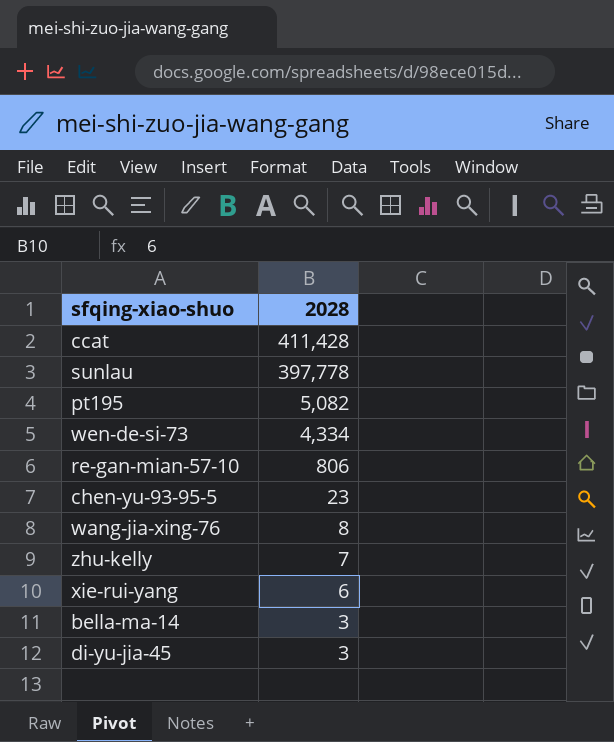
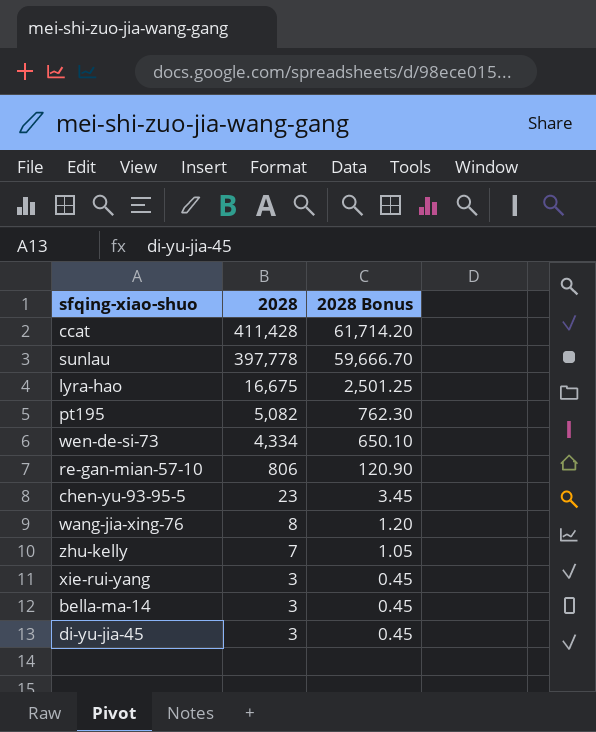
column 2028 Bonus | formula: none -> [2028] * 0.15
row lyra-hao: none -> 16,675 | 2,501.25
xie-rui-yang | 2028: 6 -> 3

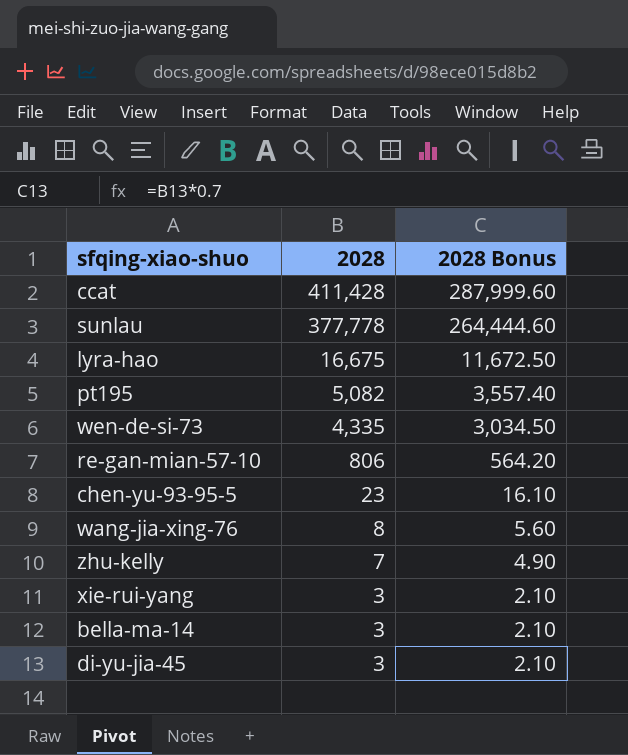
column 2028 Bonus | formula: [2028] * 0.15 -> [2028] * 0.7
sunlau | 2028: 397,778 -> 377,778
wen-de-si-73 | 2028: 4,334 -> 4,335

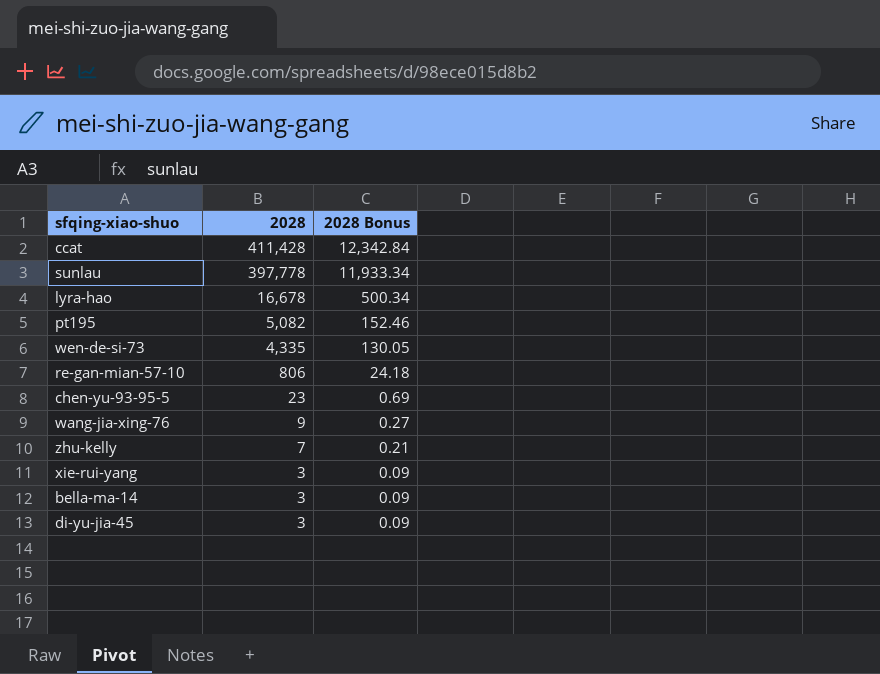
column 2028 Bonus | formula: [2028] * 0.7 -> [2028] * 0.03
sunlau | 2028: 377,778 -> 397,778
lyra-hao | 2028: 16,675 -> 16,678
wang-jia-xing-76 | 2028: 8 -> 9

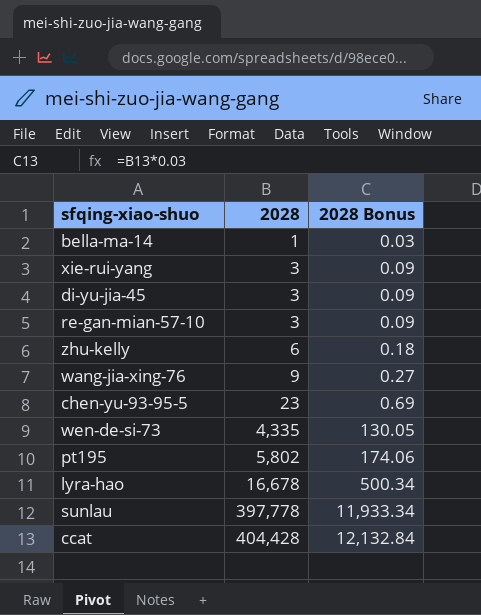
row order: 2028 descending -> 2028 ascending
bella-ma-14 | 2028: 3 -> 1
bella-ma-14 | 2028 Bonus: 0.09 -> 0.03
re-gan-mian-57-10 | 2028: 806 -> 3
re-gan-mian-57-10 | 2028 Bonus: 24.18 -> 0.09
zhu-kelly | 2028: 7 -> 6
zhu-kelly | 2028 Bonus: 0.21 -> 0.18
pt195 | 2028: 5,082 -> 5,802
pt195 | 2028 Bonus: 152.46 -> 174.06
ccat | 2028: 411,428 -> 404,428
ccat | 2028 Bonus: 12,342.84 -> 12,132.84

